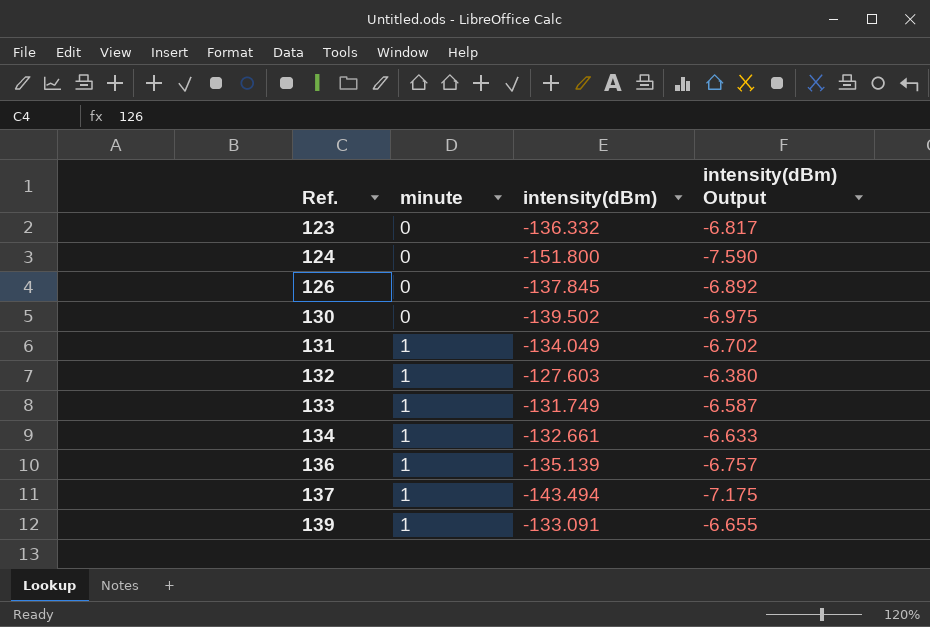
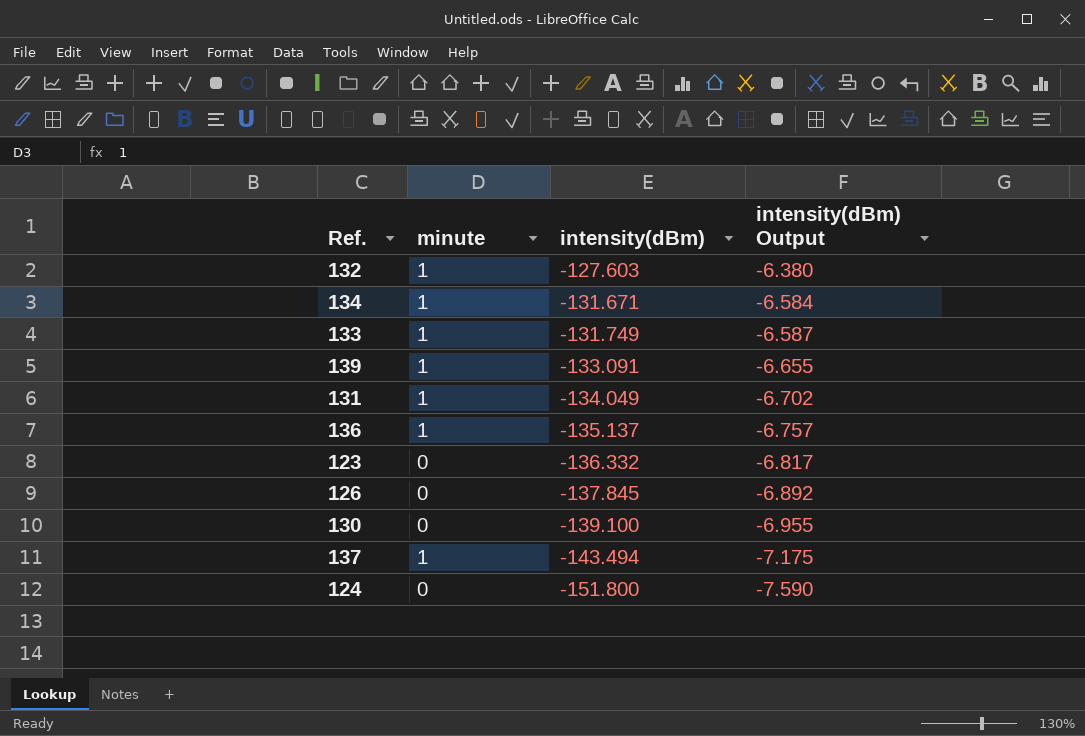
row order: Ref. ascending -> intensity(dBm) descending
134 | intensity(dBm): -132.661 -> -131.671
134 | intensity(dBm) Output: -6.633 -> -6.584
136 | intensity(dBm): -135.139 -> -135.137
130 | intensity(dBm): -139.502 -> -139.100
130 | intensity(dBm) Output: -6.975 -> -6.955

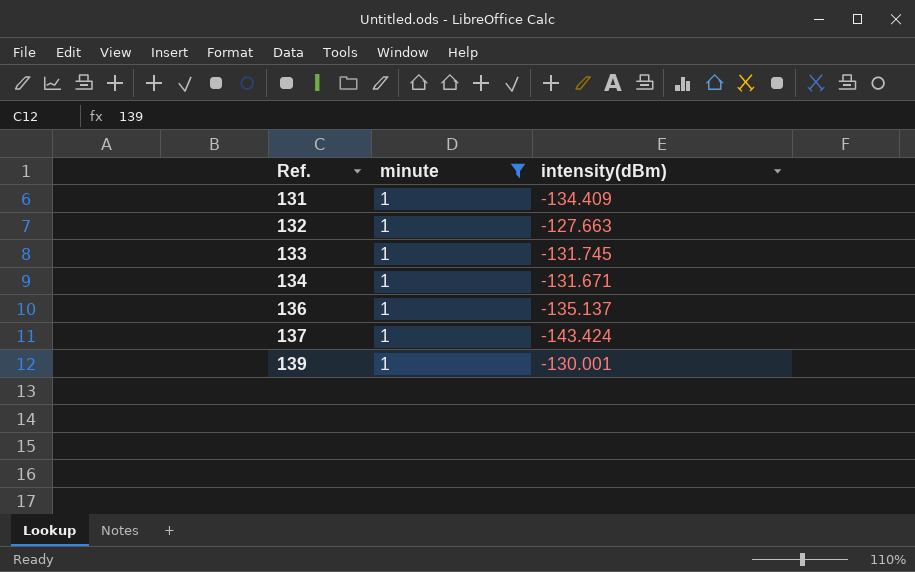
filter: none -> minute = 1
row order: intensity(dBm) descending -> Ref. ascending
column intensity(dBm) Output | formula: [intensity(dBm)] * 0.05 -> none
131 | intensity(dBm): -134.049 -> -134.409
132 | intensity(dBm): -127.603 -> -127.663
133 | intensity(dBm): -131.749 -> -131.745
137 | intensity(dBm): -143.494 -> -143.424
139 | intensity(dBm): -133.091 -> -130.001

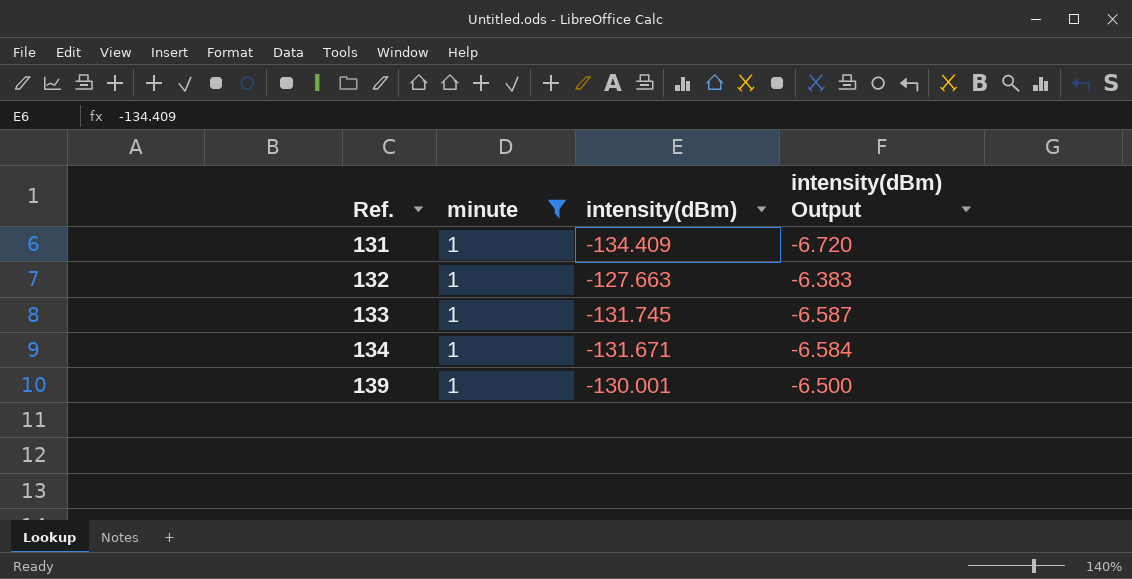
column intensity(dBm) Output | formula: none -> [intensity(dBm)] * 0.05
row 136: 1 | -135.137 -> none
row 137: 1 | -143.424 -> none

